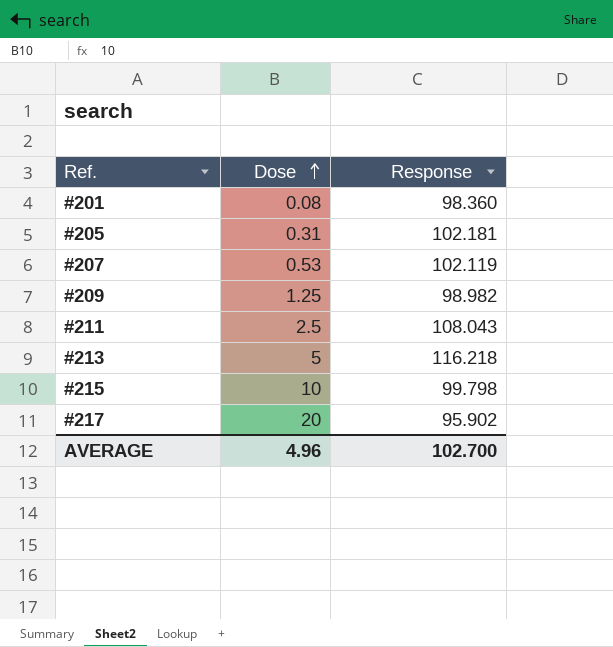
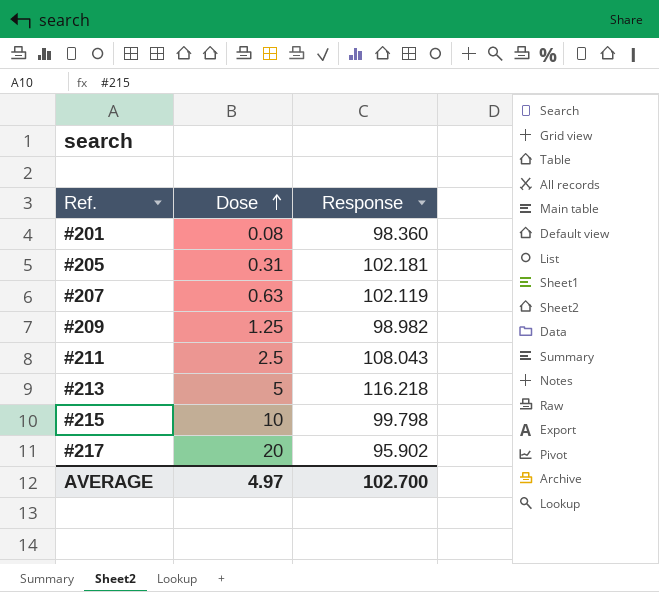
#207 | Dose: 0.53 -> 0.63
AVERAGE | Dose: 4.96 -> 4.97

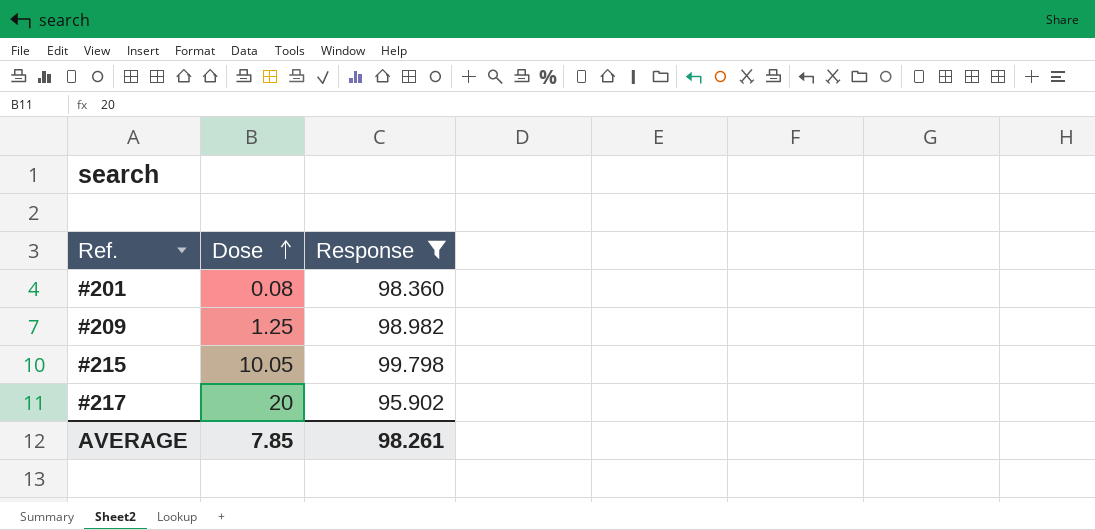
filter: none -> Response <= 99.798
#215 | Dose: 10 -> 10.05
AVERAGE | Dose: 4.97 -> 7.85
AVERAGE | Response: 102.700 -> 98.261

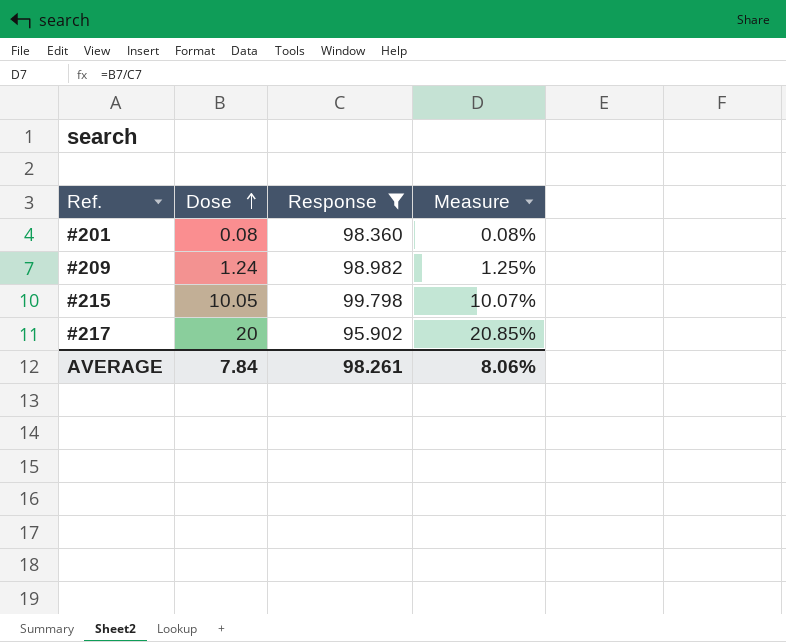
column Measure | formula: none -> [Dose] / [Response]
#209 | Dose: 1.25 -> 1.24
AVERAGE | Dose: 7.85 -> 7.84

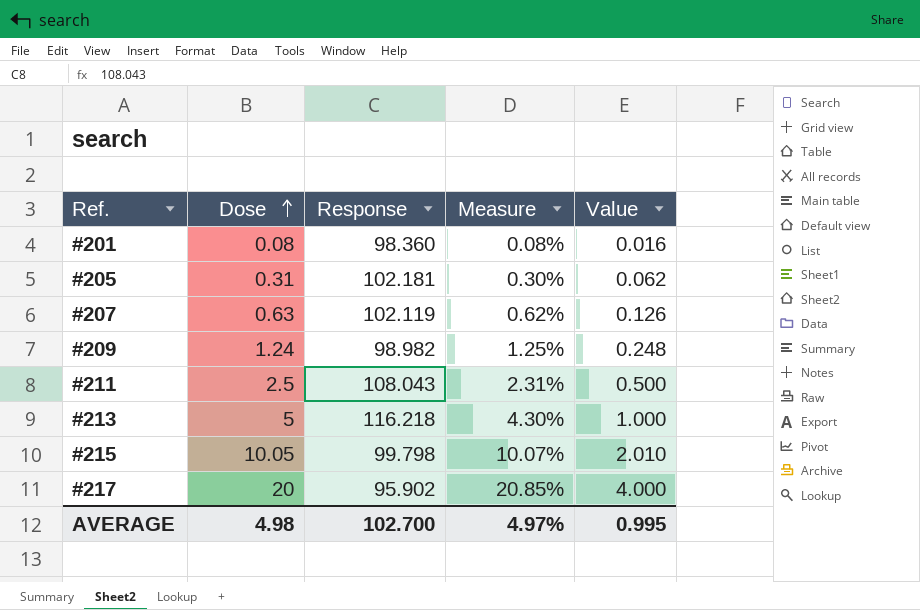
filter: Response <= 99.798 -> none
column Value | formula: none -> [Dose] * 0.2
AVERAGE | Dose: 7.84 -> 4.98
AVERAGE | Response: 98.261 -> 102.700
AVERAGE | Measure: 8.06% -> 4.97%

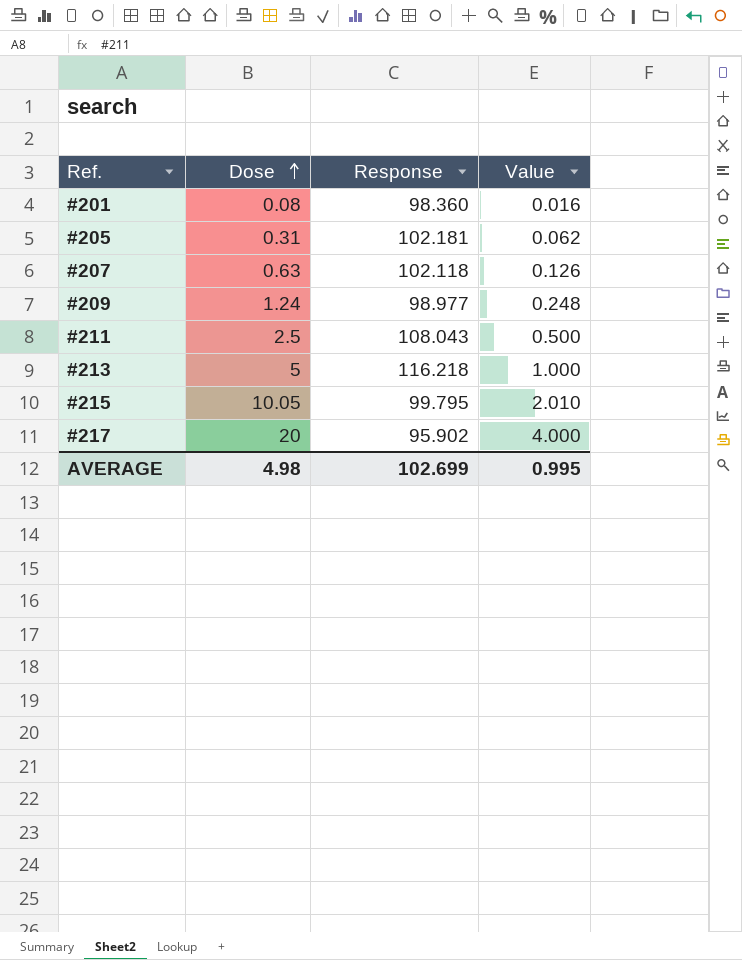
column Measure | formula: [Dose] / [Response] -> none
#207 | Response: 102.119 -> 102.118
#209 | Response: 98.982 -> 98.977
#215 | Response: 99.798 -> 99.795
AVERAGE | Response: 102.700 -> 102.699

